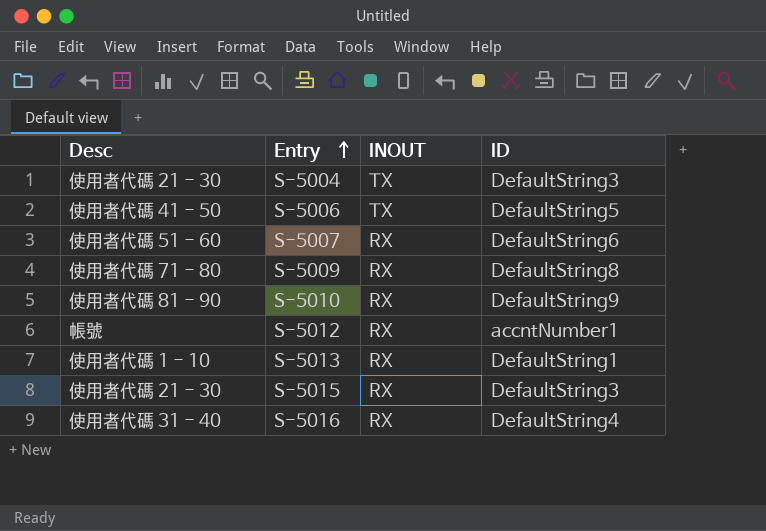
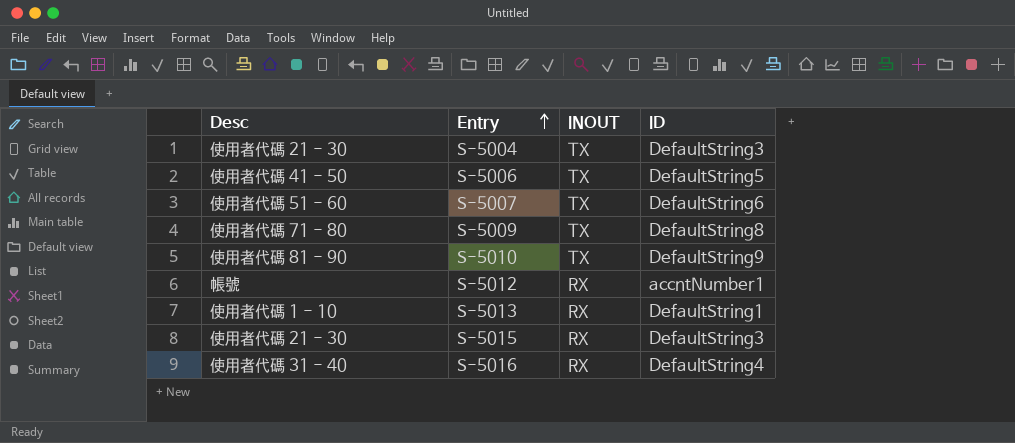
S-5007 | INOUT: RX -> TX
S-5009 | INOUT: RX -> TX
S-5010 | INOUT: RX -> TX

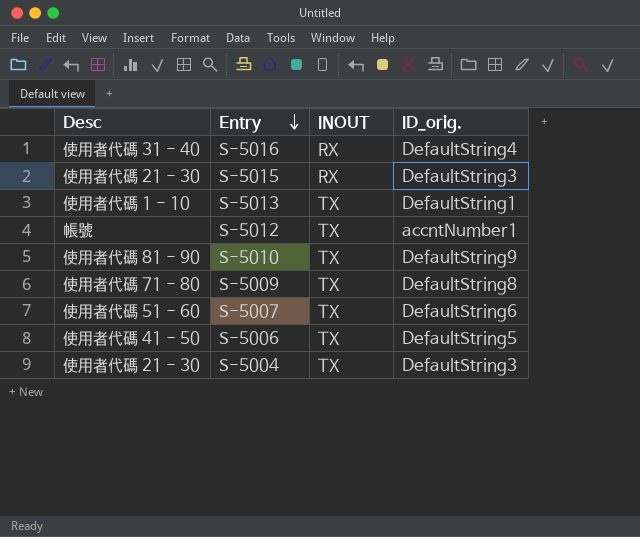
row order: Entry ascending -> Entry descending
column name: ID -> ID_orig.
S-5013 | INOUT: RX -> TX
S-5012 | INOUT: RX -> TX

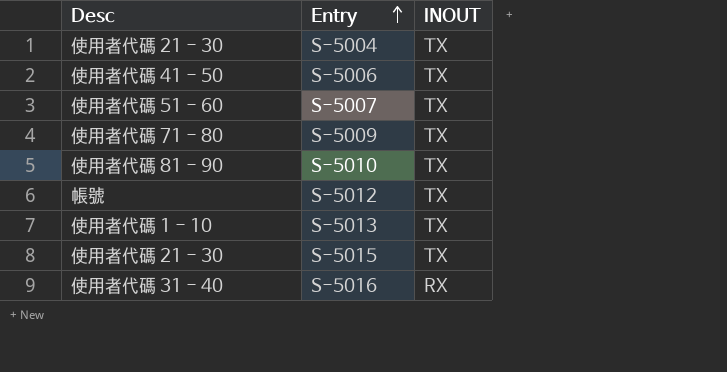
row order: Entry descending -> Entry ascending
column ID_orig. | position: 4 -> none
S-5015 | INOUT: RX -> TX

